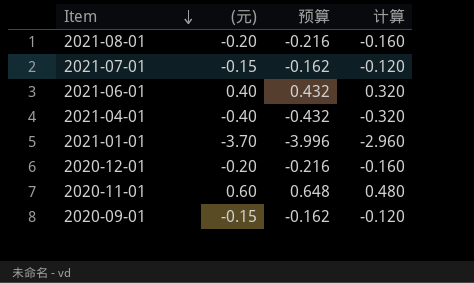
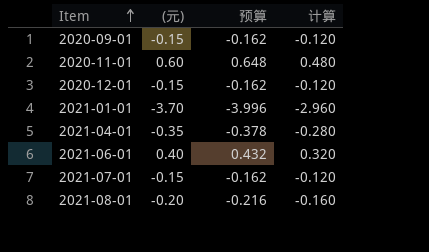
row order: Item descending -> Item ascending
2020-12-01 | (元): -0.20 -> -0.15
2020-12-01 | 预算: -0.216 -> -0.162
2020-12-01 | 计算: -0.160 -> -0.120
2021-04-01 | (元): -0.40 -> -0.35
2021-04-01 | 预算: -0.432 -> -0.378
2021-04-01 | 计算: -0.320 -> -0.280

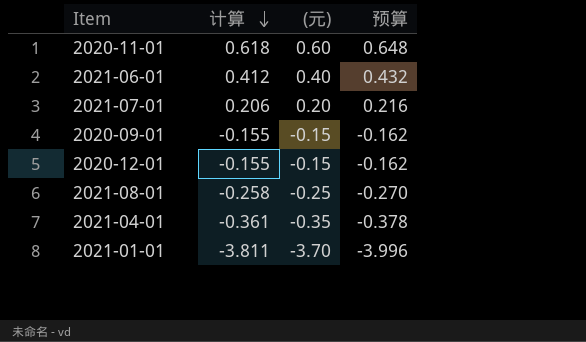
row order: Item ascending -> 计算 descending
column 计算 | formula: [(元)] * 0.8 -> [(元)] * 1.03
column 计算 | position: 4 -> 2
2021-07-01 | (元): -0.15 -> 0.20
2021-07-01 | 预算: -0.162 -> 0.216
2021-08-01 | (元): -0.20 -> -0.25
2021-08-01 | 预算: -0.216 -> -0.270

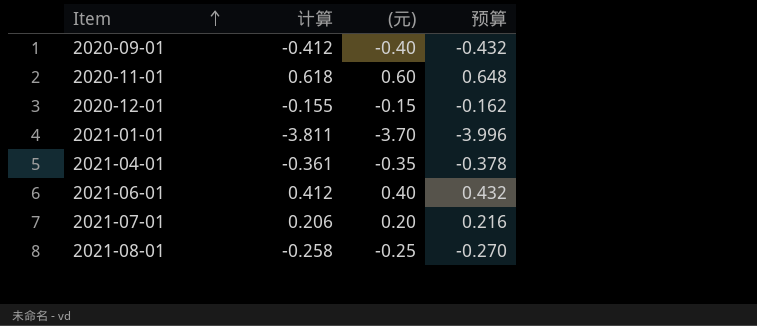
row order: 计算 descending -> Item ascending
2020-09-01 | 计算: -0.155 -> -0.412
2020-09-01 | (元): -0.15 -> -0.40
2020-09-01 | 预算: -0.162 -> -0.432

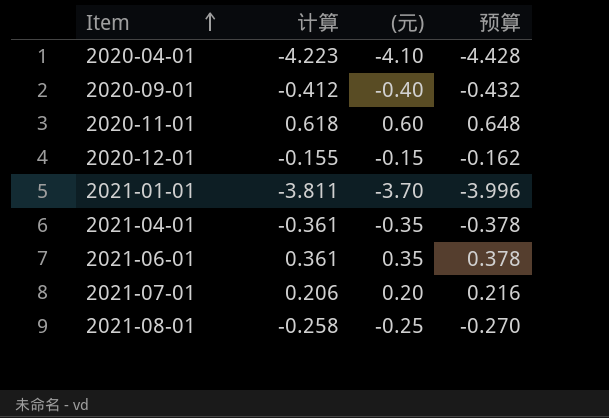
row 2020-04-01: none -> -4.223 | -4.10 | -4.428
2021-06-01 | 计算: 0.412 -> 0.361
2021-06-01 | (元): 0.40 -> 0.35
2021-06-01 | 预算: 0.432 -> 0.378

